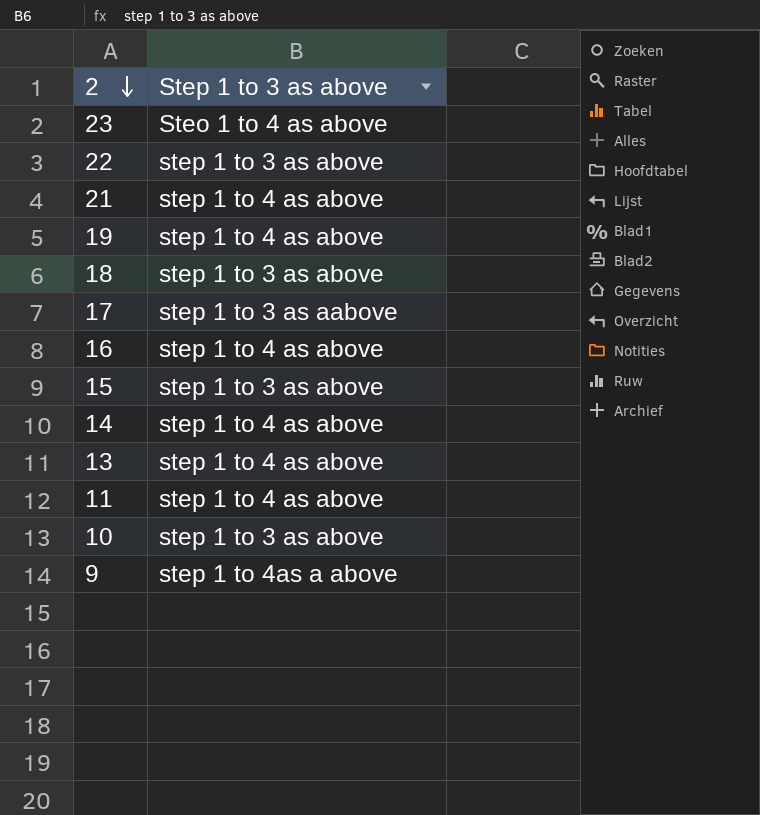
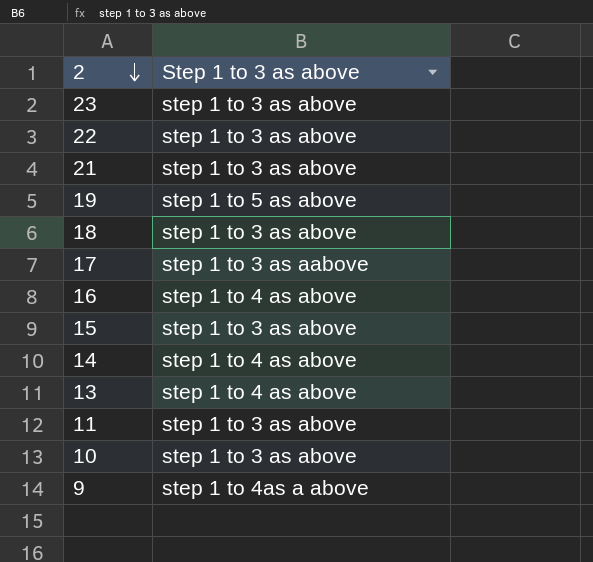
23 | Step 1 to 3 as above: Steo 1 to 4 as above -> step 1 to 3 as above
21 | Step 1 to 3 as above: step 1 to 4 as above -> step 1 to 3 as above
19 | Step 1 to 3 as above: step 1 to 4 as above -> step 1 to 5 as above
11 | Step 1 to 3 as above: step 1 to 4 as above -> step 1 to 3 as above

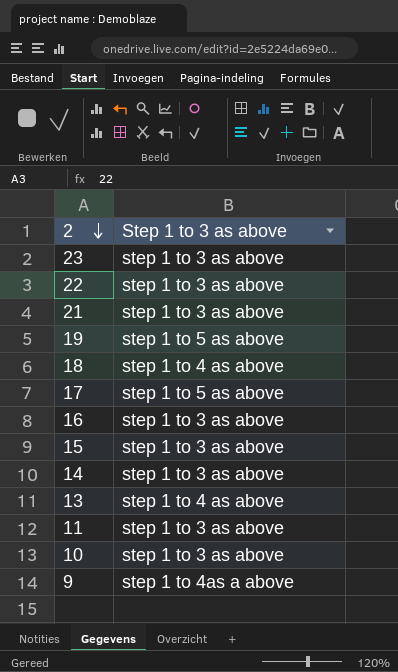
18 | Step 1 to 3 as above: step 1 to 3 as above -> step 1 to 4 as above
17 | Step 1 to 3 as above: step 1 to 3 as aabove -> step 1 to 5 as above
16 | Step 1 to 3 as above: step 1 to 4 as above -> step 1 to 3 as above
14 | Step 1 to 3 as above: step 1 to 4 as above -> step 1 to 3 as above

